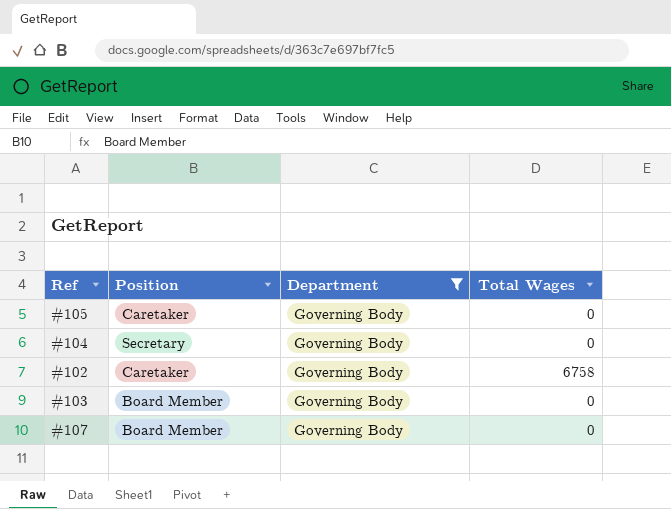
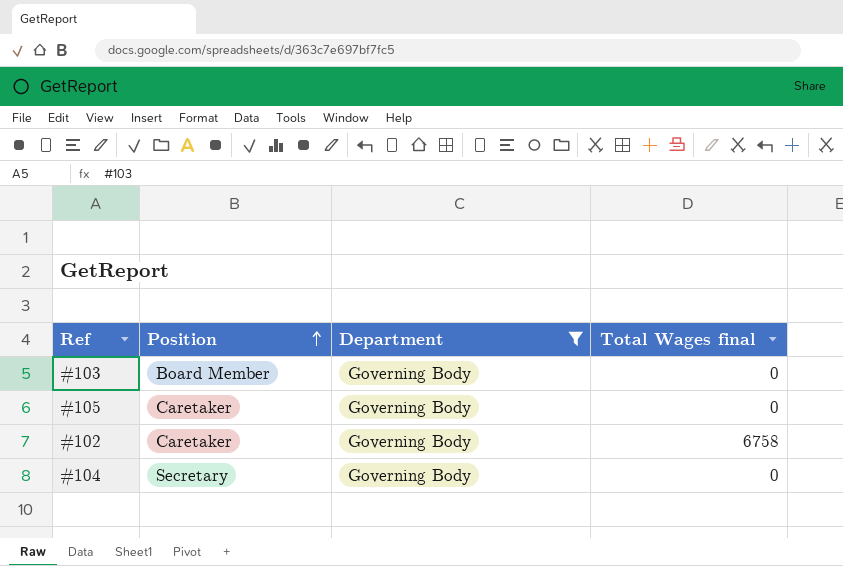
row order: none -> Position ascending
column name: Total Wages -> Total Wages final
row #107: Board Member | Governing Body | 0 -> none

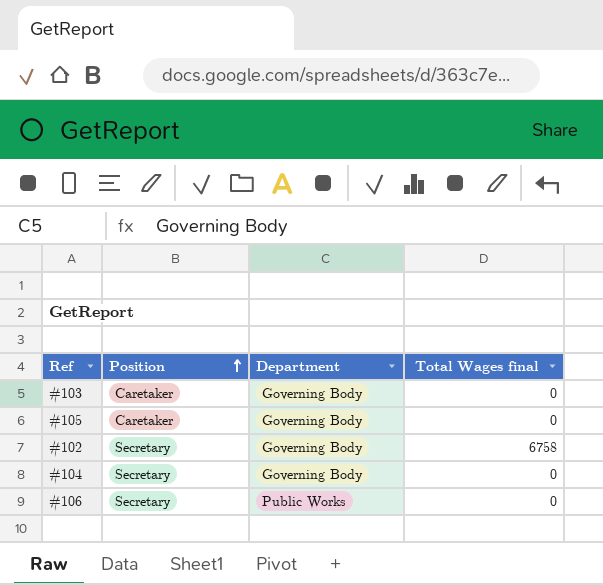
filter: Department = Governing Body -> none
#103 | Position: Board Member -> Caretaker
#102 | Position: Caretaker -> Secretary

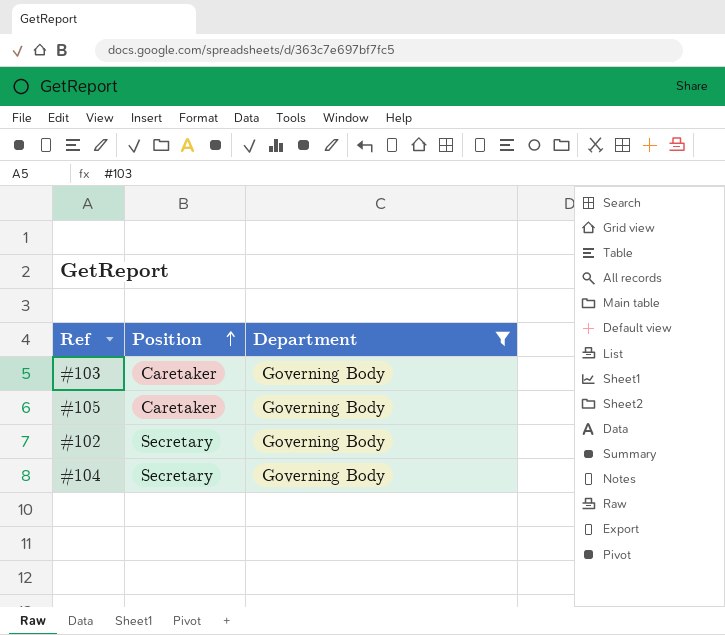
filter: none -> Department = Governing Body
column Total Wages final | position: 4 -> none

